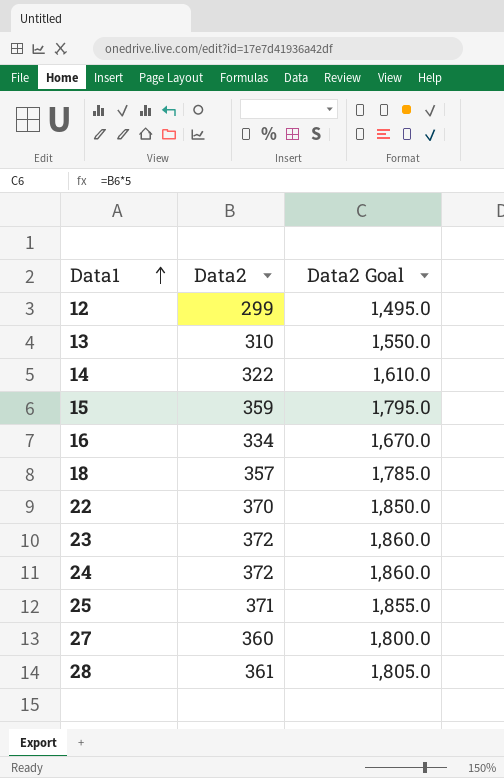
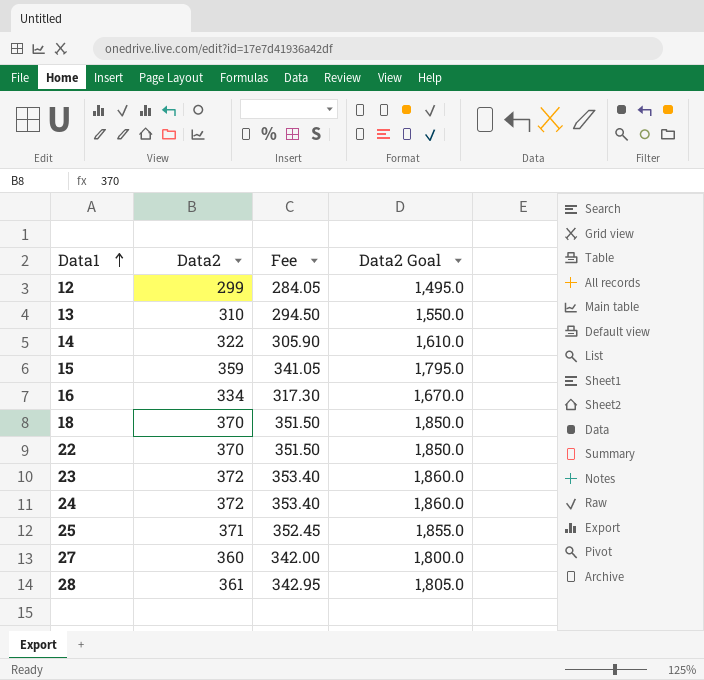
column Fee | formula: none -> [Data2] * 0.95
18 | Data2: 357 -> 370
18 | Data2 Goal: 1,785.0 -> 1,850.0

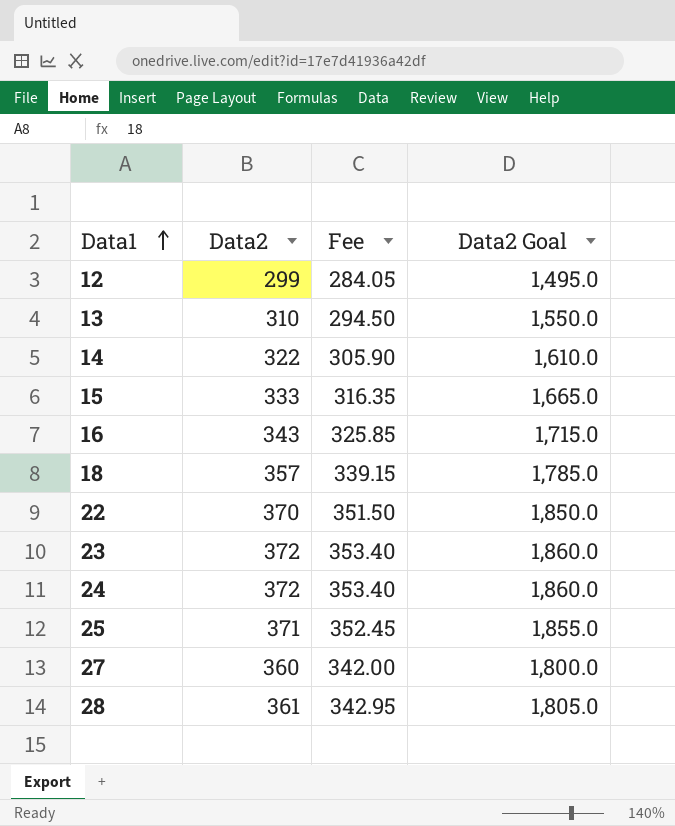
15 | Data2: 359 -> 333
15 | Fee: 341.05 -> 316.35
15 | Data2 Goal: 1,795.0 -> 1,665.0
16 | Data2: 334 -> 343
16 | Fee: 317.30 -> 325.85
16 | Data2 Goal: 1,670.0 -> 1,715.0
18 | Data2: 370 -> 357
18 | Fee: 351.50 -> 339.15
18 | Data2 Goal: 1,850.0 -> 1,785.0

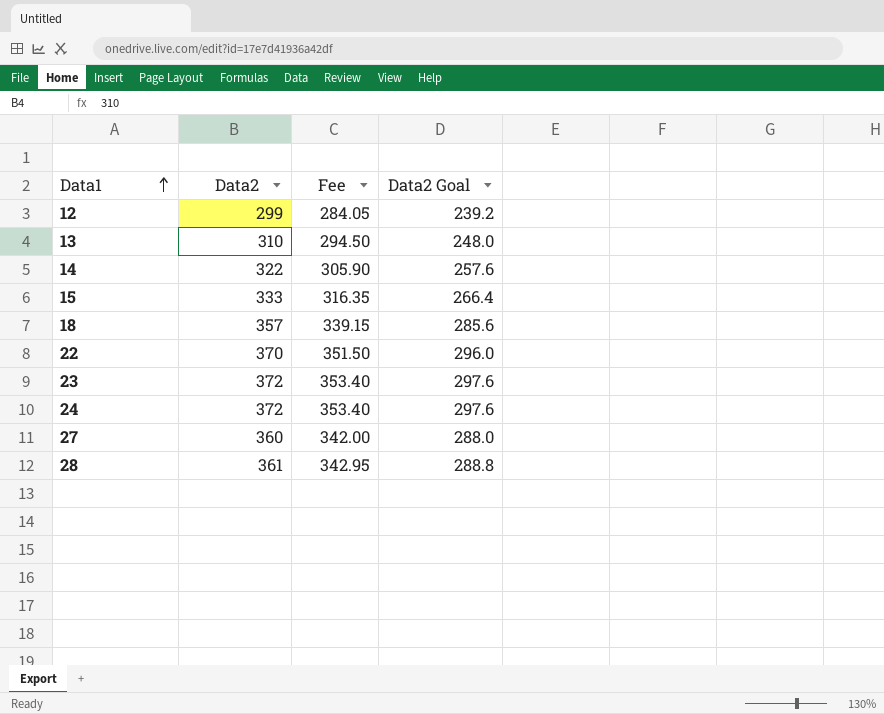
column Data2 Goal | formula: [Data2] * 5 -> [Data2] * 0.8
row 16: 343 | 325.85 | 1,715.0 -> none
row 25: 371 | 352.45 | 1,855.0 -> none

